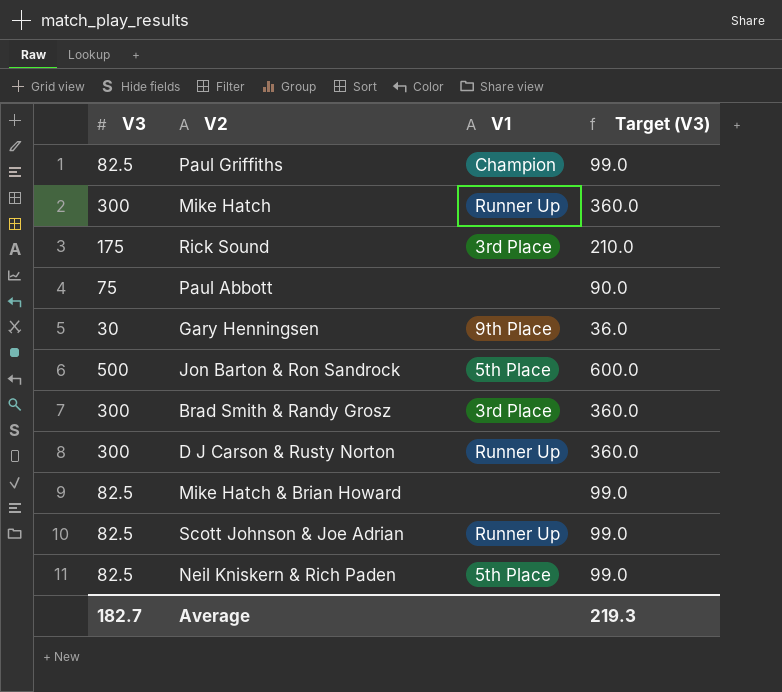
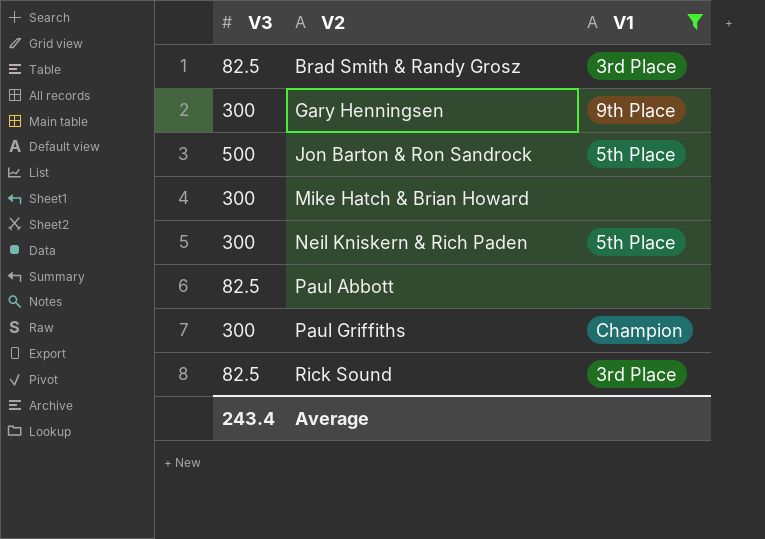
filter: none -> V1 != Runner Up
row order: none -> V2 ascending
column Target (V3) | formula: [V3] * 1.2 -> none
Brad Smith & Randy Grosz | V3: 300 -> 82.5
Gary Henningsen | V3: 30 -> 300
Mike Hatch & Brian Howard | V3: 82.5 -> 300
Neil Kniskern & Rich Paden | V3: 82.5 -> 300
Paul Abbott | V3: 75 -> 82.5
Paul Griffiths | V3: 82.5 -> 300
Rick Sound | V3: 175 -> 82.5
Average | V3: 182.7 -> 243.4

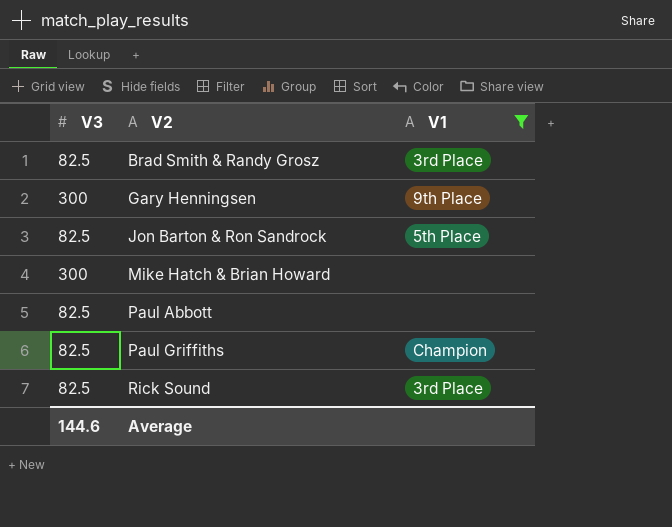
row Neil Kniskern & Rich Paden: 300 | 5th Place -> none
Jon Barton & Ron Sandrock | V3: 500 -> 82.5
Paul Griffiths | V3: 300 -> 82.5
Average | V3: 243.4 -> 144.6

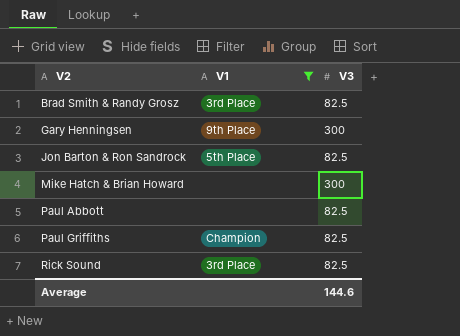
column V3 | position: 1 -> 3

